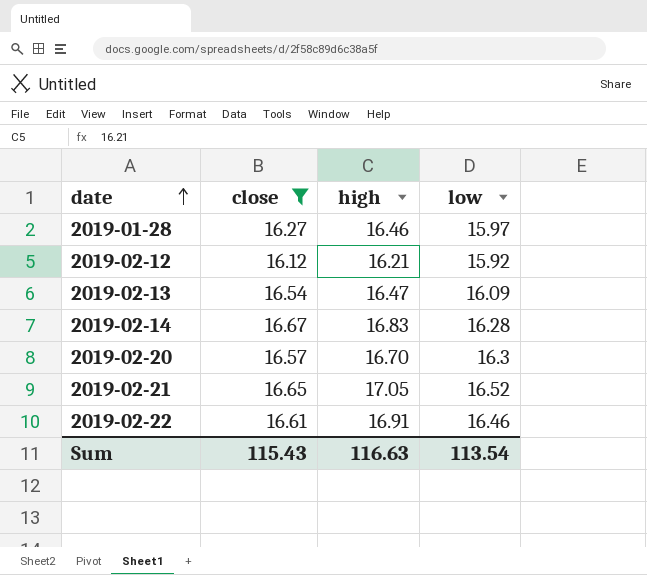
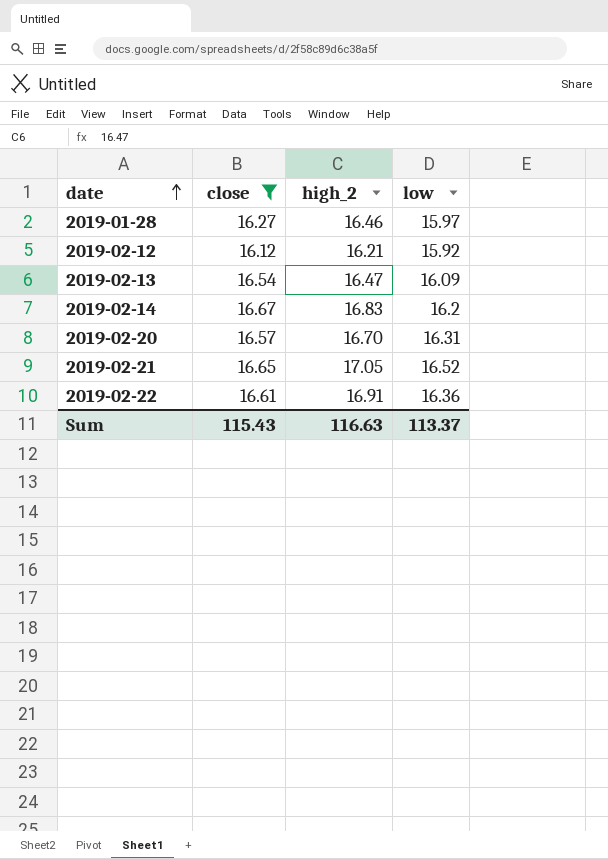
column name: high -> high_2
2019-02-14 | low: 16.28 -> 16.2
2019-02-20 | low: 16.3 -> 16.31
2019-02-22 | low: 16.46 -> 16.36
Sum | low: 113.54 -> 113.37

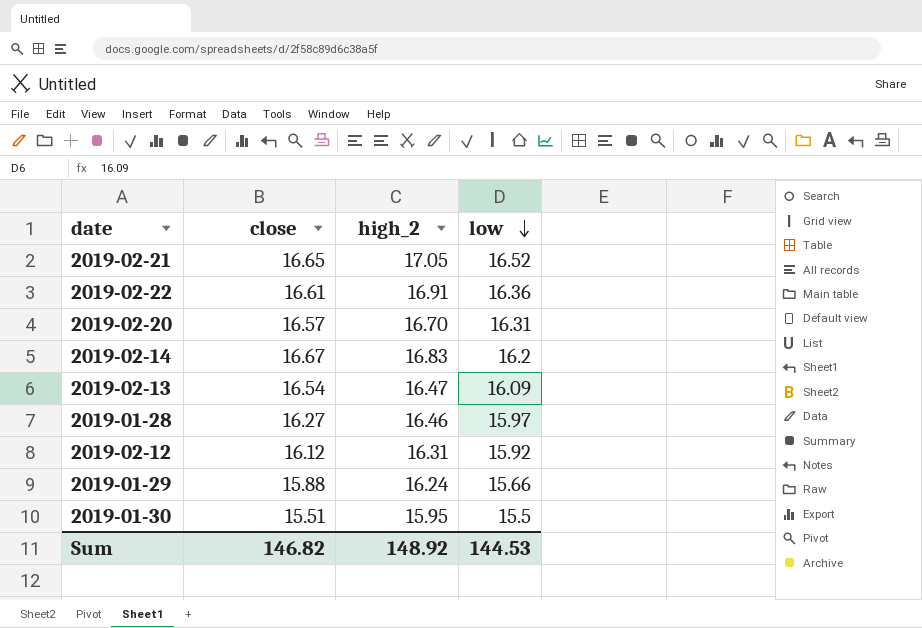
filter: close >= 16.12 -> none
row order: date ascending -> low descending
2019-02-12 | high_2: 16.21 -> 16.31
Sum | close: 115.43 -> 146.82
Sum | high_2: 116.63 -> 148.92
Sum | low: 113.37 -> 144.53

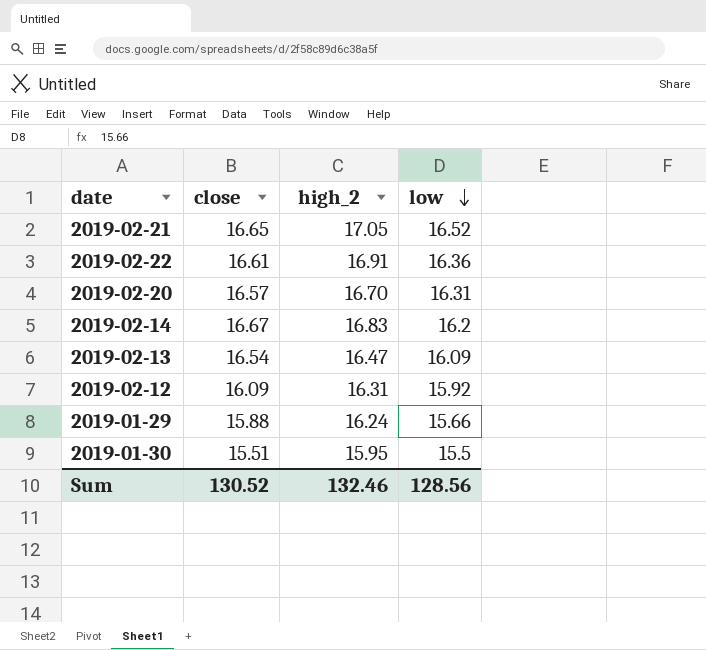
row 2019-01-28: 16.27 | 16.46 | 15.97 -> none
2019-02-12 | close: 16.12 -> 16.09
Sum | close: 146.82 -> 130.52
Sum | high_2: 148.92 -> 132.46
Sum | low: 144.53 -> 128.56

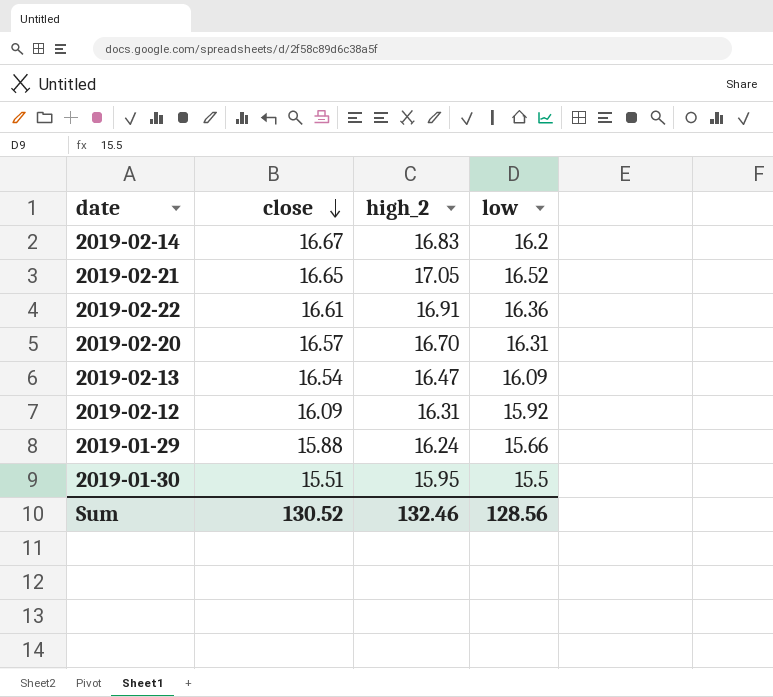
row order: low descending -> close descending

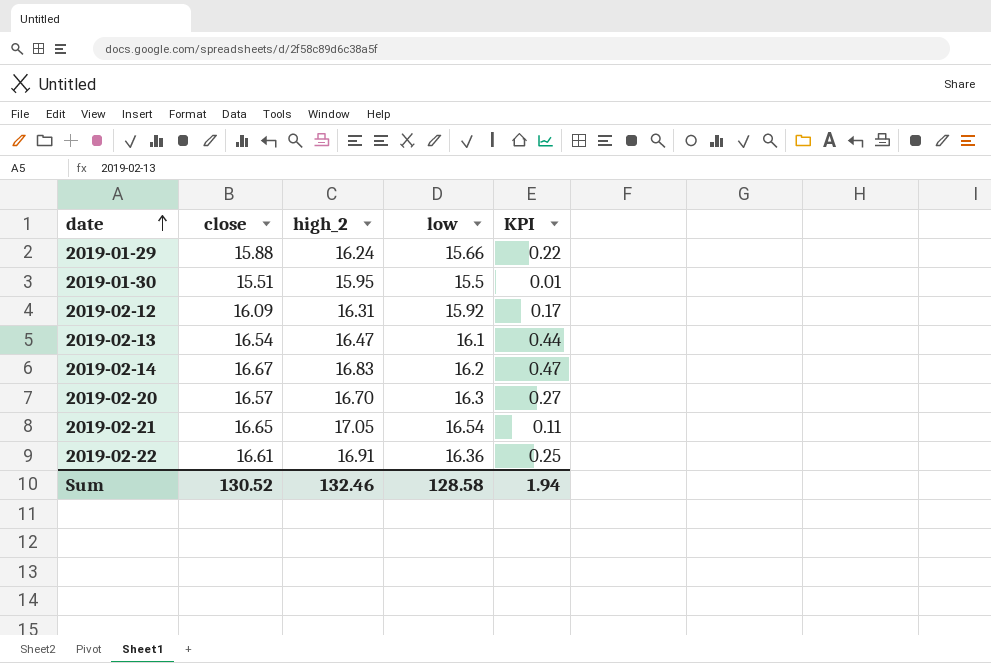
row order: close descending -> date ascending
column KPI | formula: none -> [close] - [low]
2019-02-13 | low: 16.09 -> 16.1
2019-02-20 | low: 16.31 -> 16.3
2019-02-21 | low: 16.52 -> 16.54
Sum | low: 128.56 -> 128.58

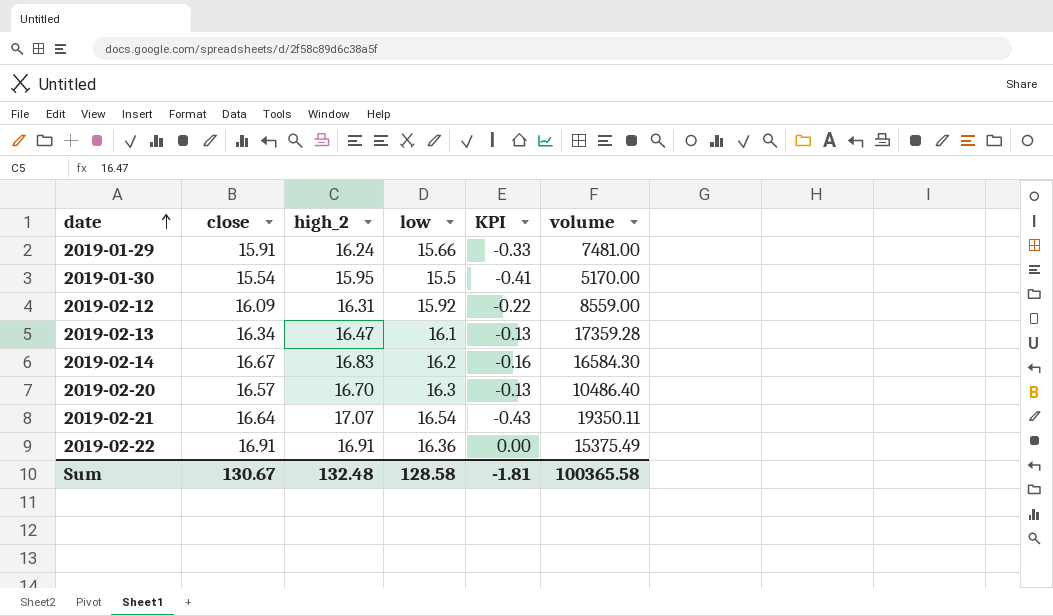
column KPI | formula: [close] - [low] -> [close] - [high_2]
column volume | position: none -> 6
2019-01-29 | close: 15.88 -> 15.91
2019-01-30 | close: 15.51 -> 15.54
2019-02-13 | close: 16.54 -> 16.34
2019-02-21 | close: 16.65 -> 16.64
2019-02-21 | high_2: 17.05 -> 17.07
2019-02-22 | close: 16.61 -> 16.91
Sum | close: 130.52 -> 130.67
Sum | high_2: 132.46 -> 132.48
Sum | KPI: 1.94 -> -1.81

